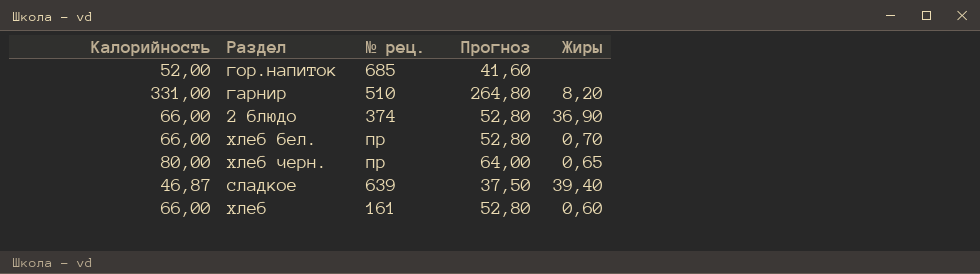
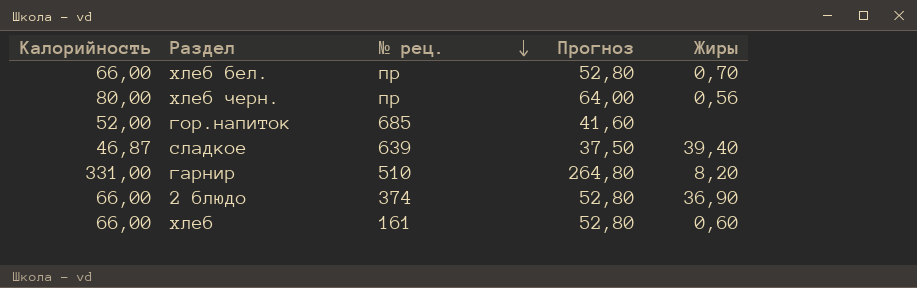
row order: none -> № рец. descending
хлеб черн. | Жиры: 0,65 -> 0,56

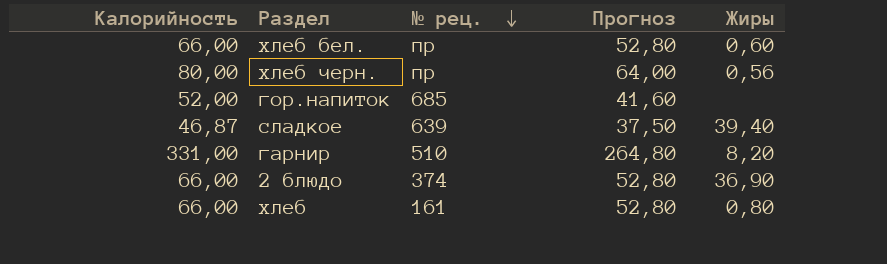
хлеб бел. | Жиры: 0,70 -> 0,60
хлеб | Жиры: 0,60 -> 0,80

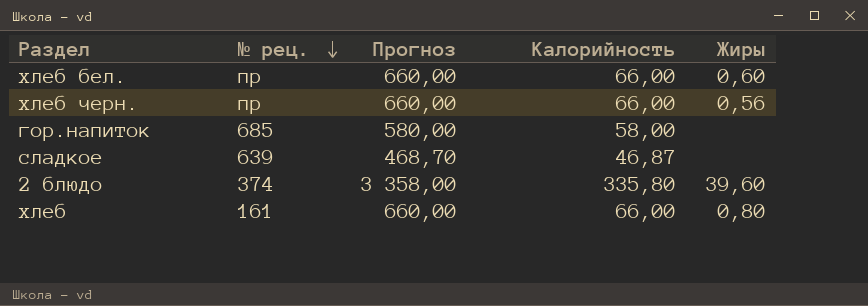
column Прогноз | formula: [Калорийность] * 0,8 -> [Калорийность] * 10
column Калорийность | position: 1 -> 4
row гарнир: 331,00 | 510 | 264,80 | 8,20 -> none
хлеб черн. | Калорийность: 80,00 -> 66,00
гор.напиток | Калорийность: 52,00 -> 58,00
сладкое | Жиры: 39,40 -> none
2 блюдо | Калорийность: 66,00 -> 335,80
2 блюдо | Жиры: 36,90 -> 39,60

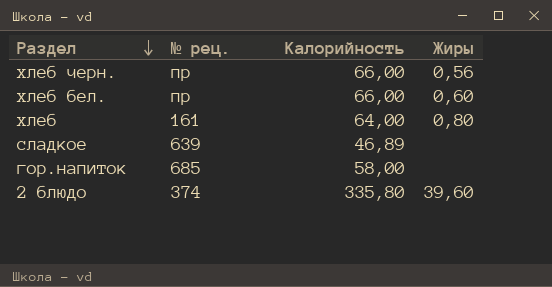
row order: № рец. descending -> Раздел descending
column Прогноз | formula: [Калорийность] * 10 -> none
хлеб | Калорийность: 66,00 -> 64,00
сладкое | Калорийность: 46,87 -> 46,89

